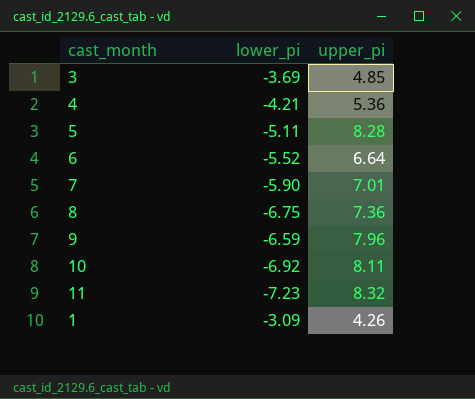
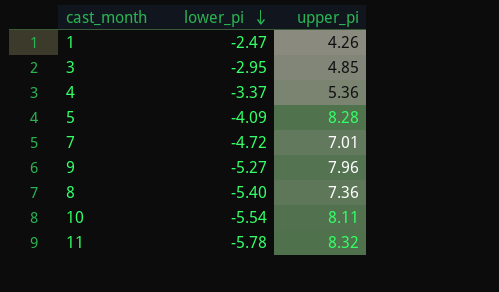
row order: none -> lower_pi descending
row 6: -5.52 | 6.64 -> none
1 | lower_pi: -3.09 -> -2.47
3 | lower_pi: -3.69 -> -2.95
4 | lower_pi: -4.21 -> -3.37
5 | lower_pi: -5.11 -> -4.09
7 | lower_pi: -5.90 -> -4.72
9 | lower_pi: -6.59 -> -5.27
8 | lower_pi: -6.75 -> -5.40
10 | lower_pi: -6.92 -> -5.54
11 | lower_pi: -7.23 -> -5.78

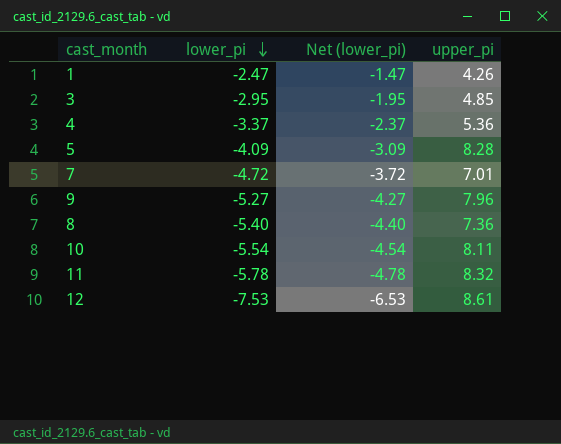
column Net (lower_pi) | formula: none -> [lower_pi] + 1
row 12: none -> -7.53 | -6.53 | 8.61

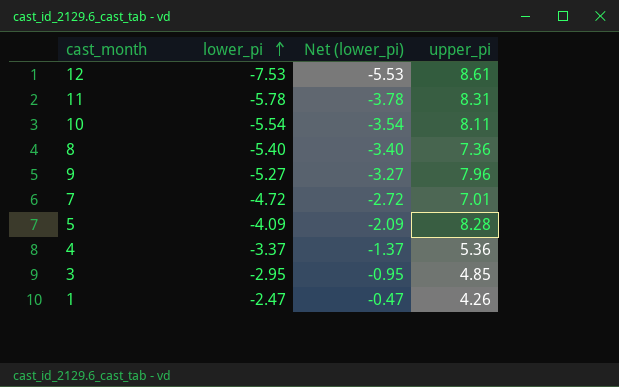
row order: lower_pi descending -> lower_pi ascending
column Net (lower_pi) | formula: [lower_pi] + 1 -> [lower_pi] + 2
11 | upper_pi: 8.32 -> 8.31

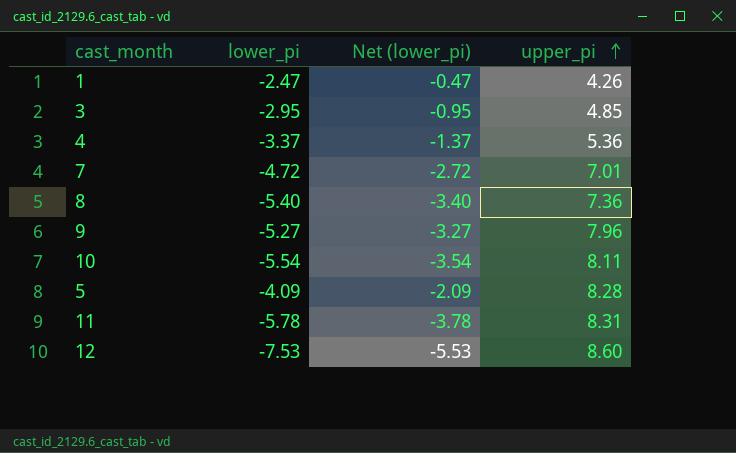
row order: lower_pi ascending -> upper_pi ascending
12 | upper_pi: 8.61 -> 8.60

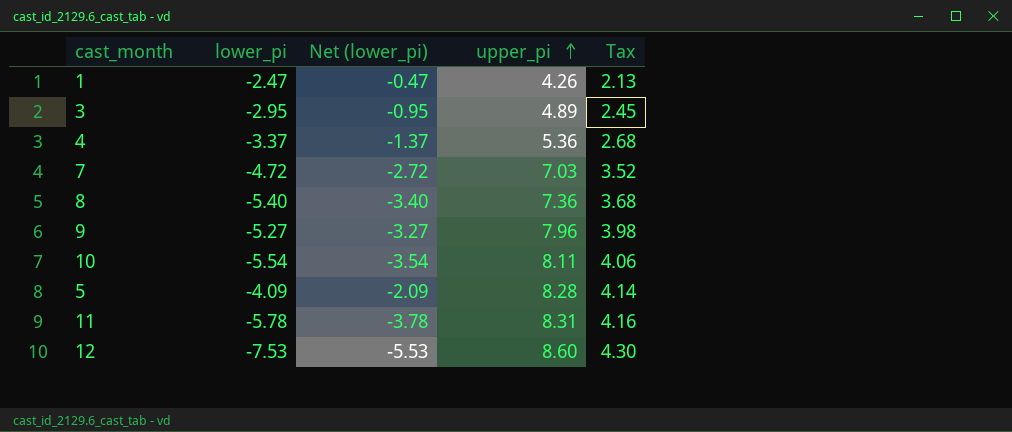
column Tax | formula: none -> [upper_pi] * 0.5
3 | upper_pi: 4.85 -> 4.89
7 | upper_pi: 7.01 -> 7.03

